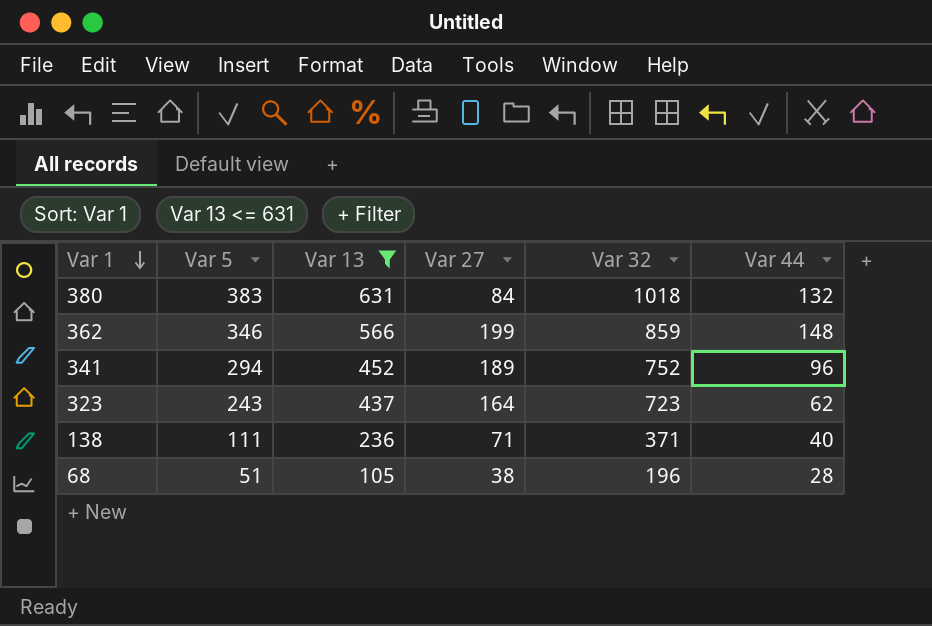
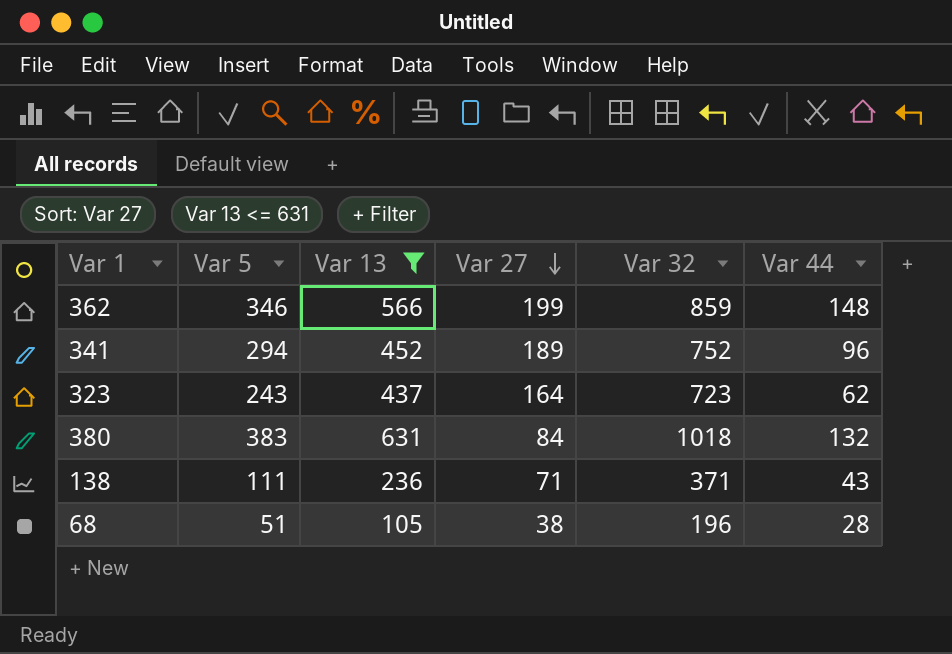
row order: Var 1 descending -> Var 27 descending
138 | Var 44: 40 -> 43

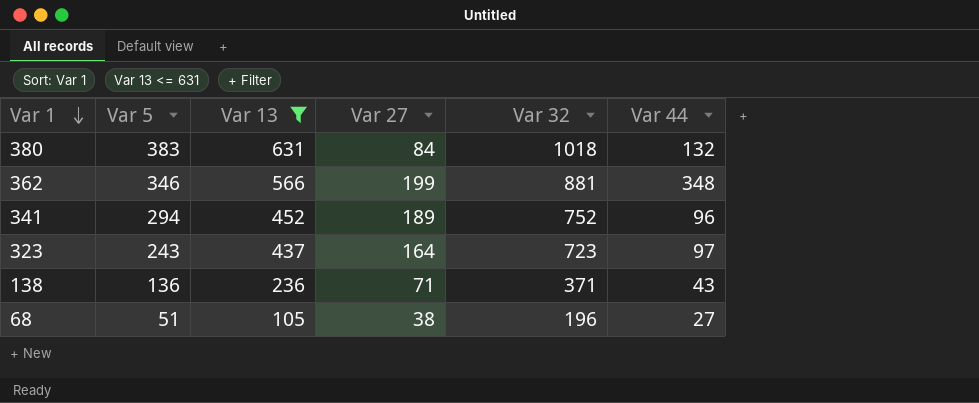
row order: Var 27 descending -> Var 1 descending
362 | Var 32: 859 -> 881
362 | Var 44: 148 -> 348
323 | Var 44: 62 -> 97
138 | Var 5: 111 -> 136
68 | Var 44: 28 -> 27

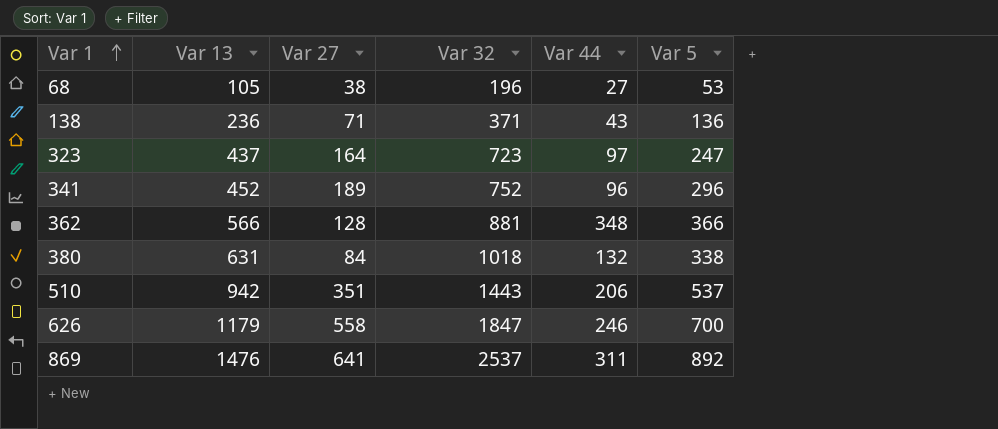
filter: Var 13 <= 631 -> none
row order: Var 1 descending -> Var 1 ascending
column Var 5 | position: 2 -> 6
68 | Var 5: 51 -> 53
323 | Var 5: 243 -> 247
341 | Var 5: 294 -> 296
362 | Var 27: 199 -> 128
362 | Var 5: 346 -> 366
380 | Var 5: 383 -> 338

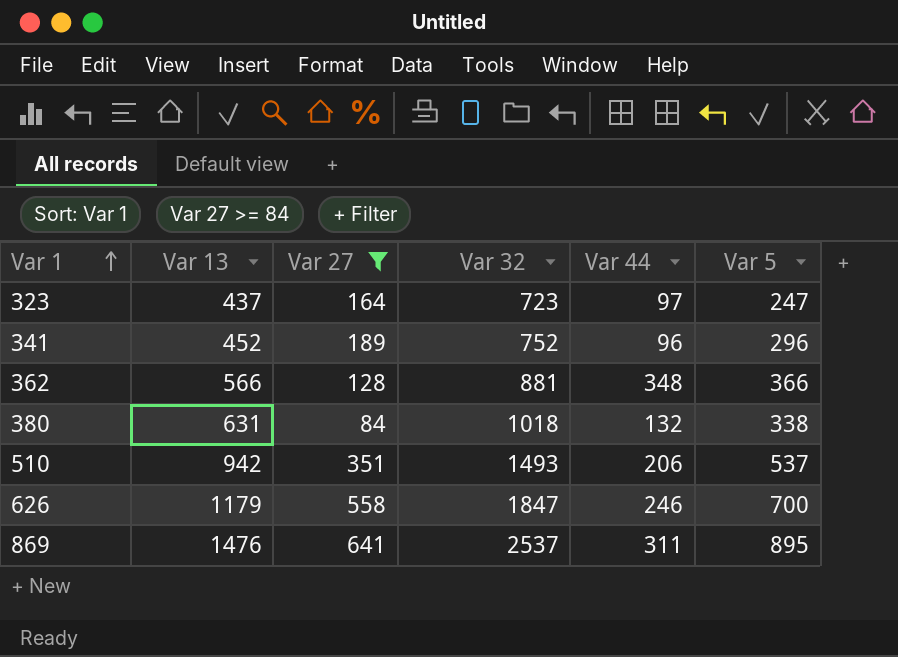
filter: none -> Var 27 >= 84
510 | Var 32: 1443 -> 1493
869 | Var 5: 892 -> 895

